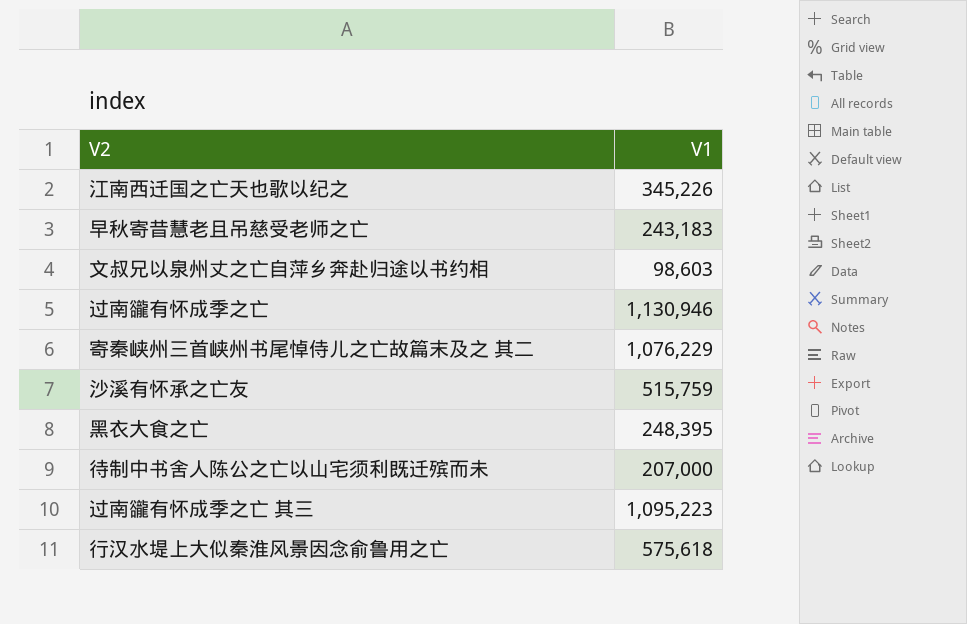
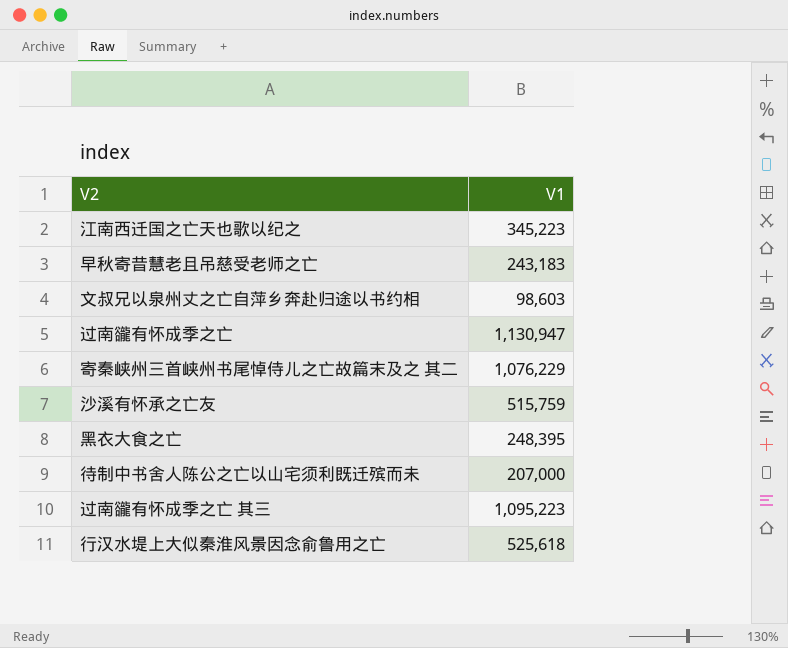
江南西迁国之亡天也歌以纪之 | V1: 345,226 -> 345,223
过南豅有怀成季之亡 | V1: 1,130,946 -> 1,130,947
行汉水堤上大似秦淮风景因念俞鲁用之亡 | V1: 575,618 -> 525,618

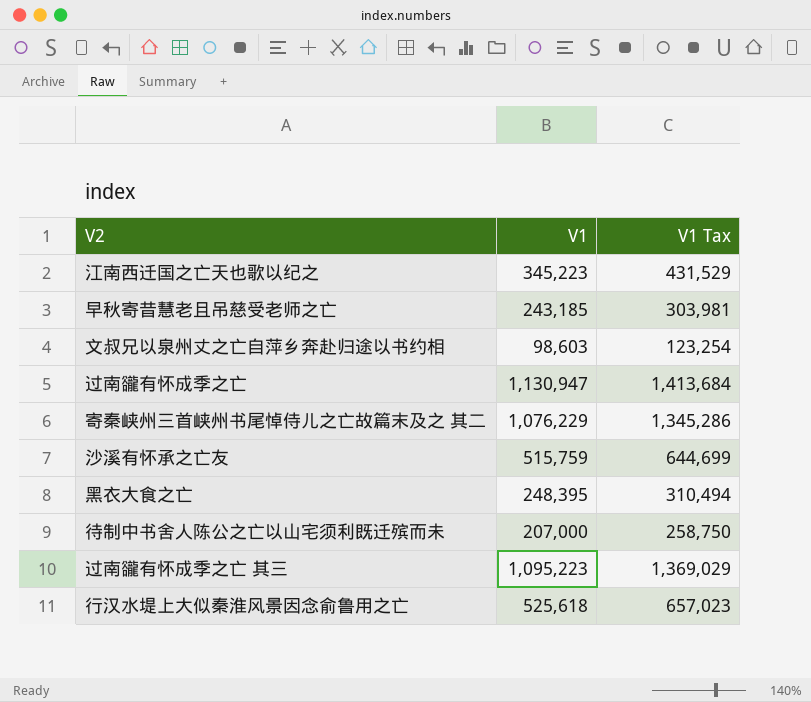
column V1 Tax | formula: none -> [V1] * 1.25
早秋寄昔慧老且吊慈受老师之亡 | V1: 243,183 -> 243,185

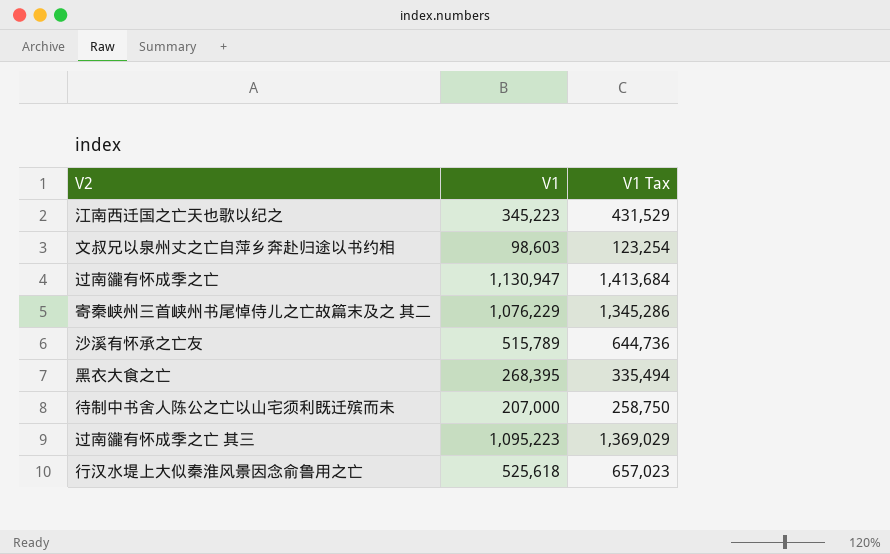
row 早秋寄昔慧老且吊慈受老师之亡: 243,185 | 303,981 -> none
沙溪有怀承之亡友 | V1: 515,759 -> 515,789
沙溪有怀承之亡友 | V1 Tax: 644,699 -> 644,736
黑衣大食之亡 | V1: 248,395 -> 268,395
黑衣大食之亡 | V1 Tax: 310,494 -> 335,494

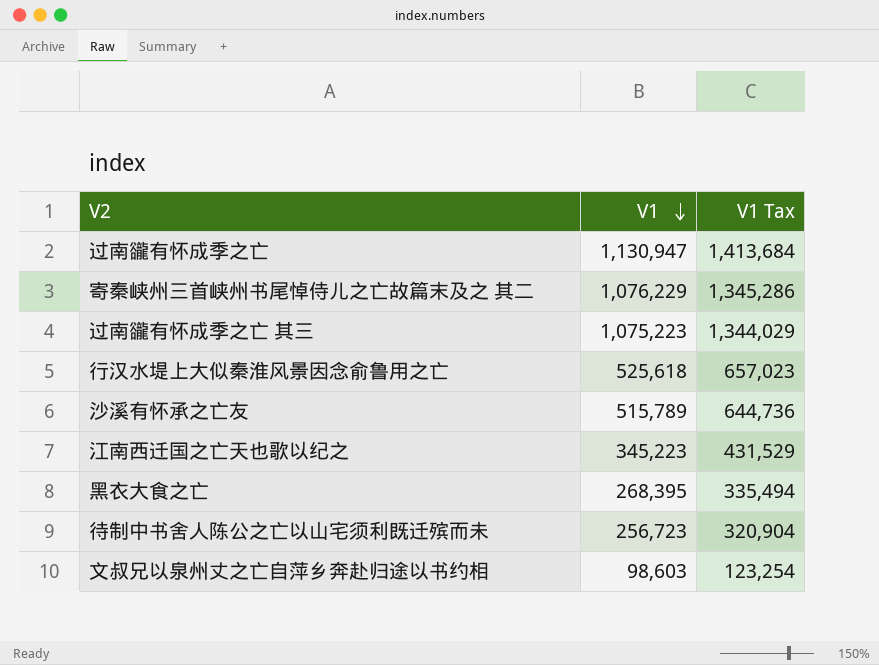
row order: none -> V1 descending
过南豅有怀成季之亡 其三 | V1: 1,095,223 -> 1,075,223
过南豅有怀成季之亡 其三 | V1 Tax: 1,369,029 -> 1,344,029
待制中书舍人陈公之亡以山宅须利既迁殡而未 | V1: 207,000 -> 256,723
待制中书舍人陈公之亡以山宅须利既迁殡而未 | V1 Tax: 258,750 -> 320,904

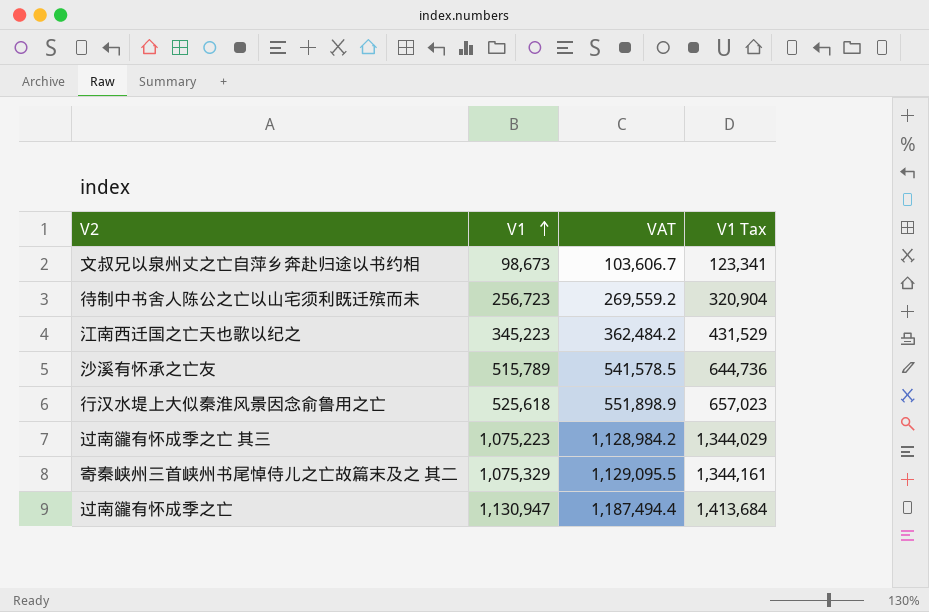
row order: V1 descending -> V1 ascending
column VAT | formula: none -> [V1] * 1.05
row 黑衣大食之亡: 268,395 | 335,494 -> none
文叔兄以泉州丈之亡自萍乡奔赴归途以书约相 | V1: 98,603 -> 98,673
文叔兄以泉州丈之亡自萍乡奔赴归途以书约相 | V1 Tax: 123,254 -> 123,341
寄秦峡州三首峡州书尾悼侍儿之亡故篇末及之 其二 | V1: 1,076,229 -> 1,075,329
寄秦峡州三首峡州书尾悼侍儿之亡故篇末及之 其二 | V1 Tax: 1,345,286 -> 1,344,161

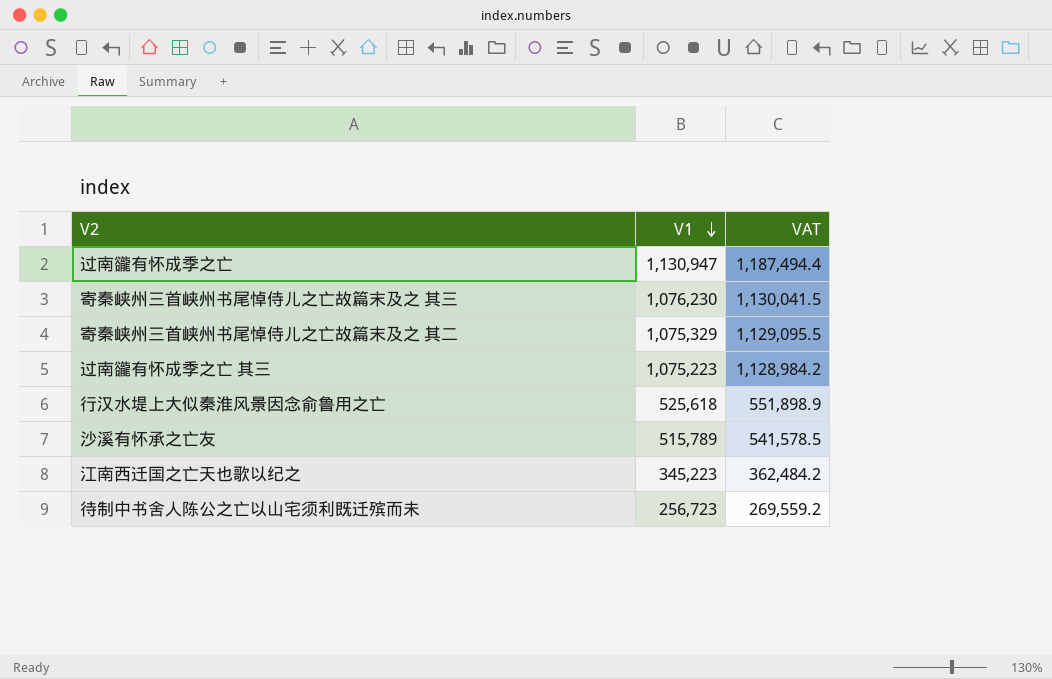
row order: V1 ascending -> V1 descending
column V1 Tax | formula: [V1] * 1.25 -> none
row 文叔兄以泉州丈之亡自萍乡奔赴归途以书约相: 98,673 | 103,606.7 | 123,341 -> none
row 寄秦峡州三首峡州书尾悼侍儿之亡故篇末及之 其三: none -> 1,076,230 | 1,130,041.5

